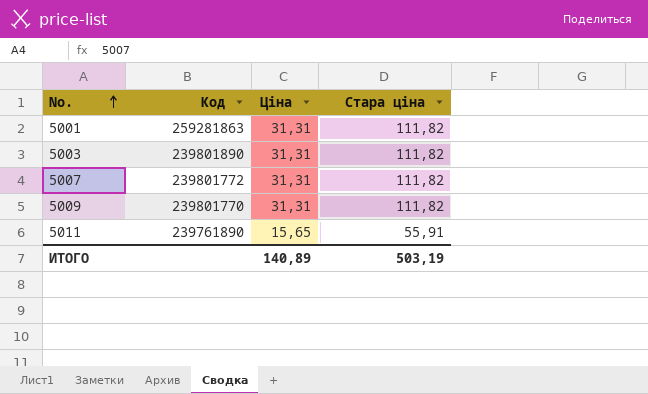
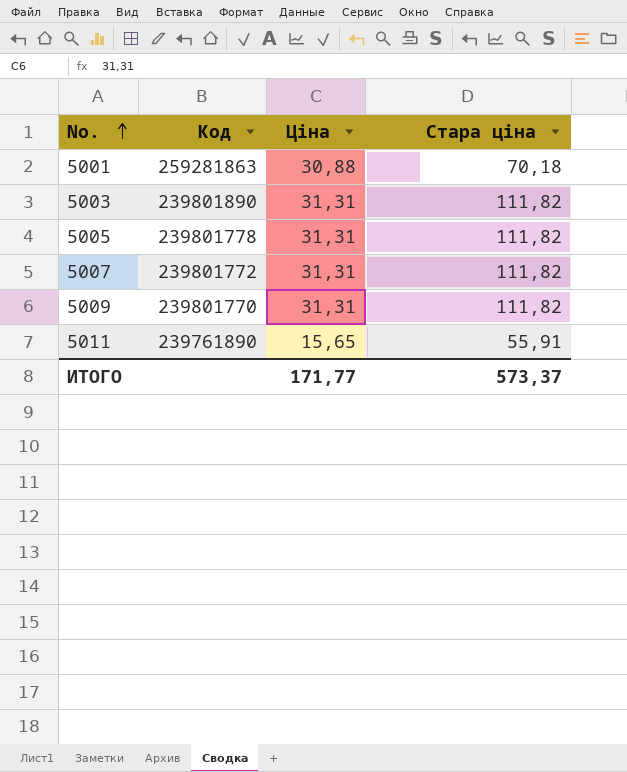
5001 | Ціна: 31,31 -> 30,88
5001 | Стара ціна: 111,82 -> 70,18
row 5005: none -> 239801778 | 31,31 | 111,82
ИТОГО | Ціна: 140,89 -> 171,77
ИТОГО | Стара ціна: 503,19 -> 573,37

